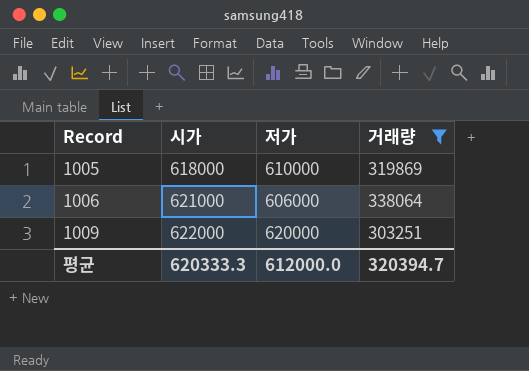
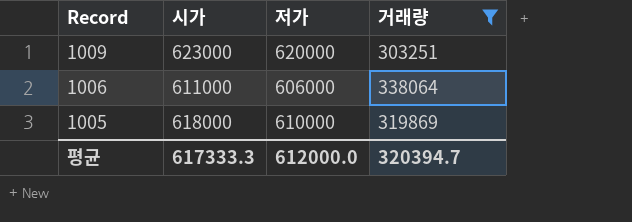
row order: Record ascending -> Record descending
1009 | 시가: 622000 -> 623000
1006 | 시가: 621000 -> 611000
평균 | 시가: 620333.3 -> 617333.3

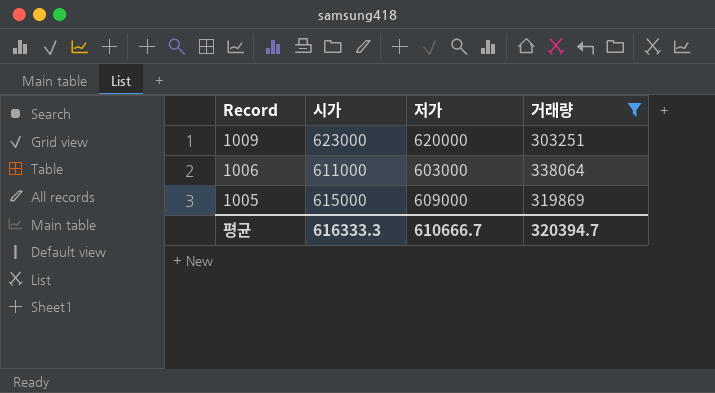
1006 | 저가: 606000 -> 603000
1005 | 시가: 618000 -> 615000
1005 | 저가: 610000 -> 609000
평균 | 시가: 617333.3 -> 616333.3
평균 | 저가: 612000.0 -> 610666.7

